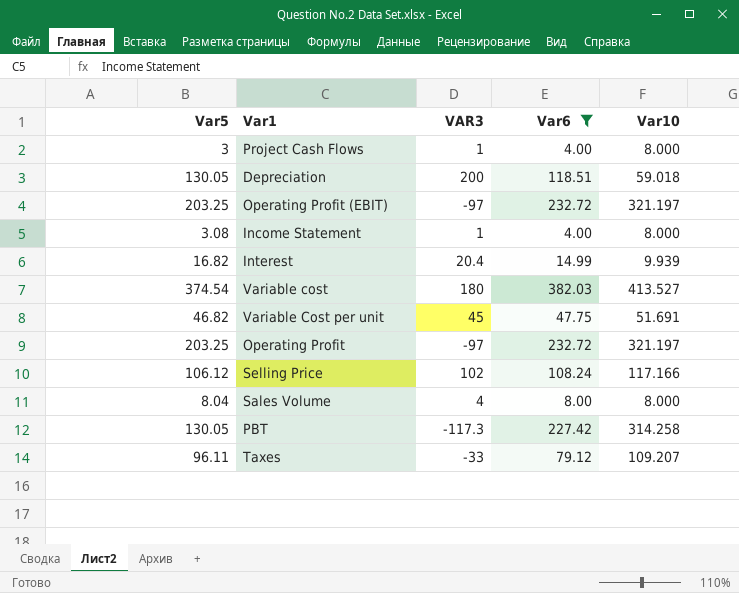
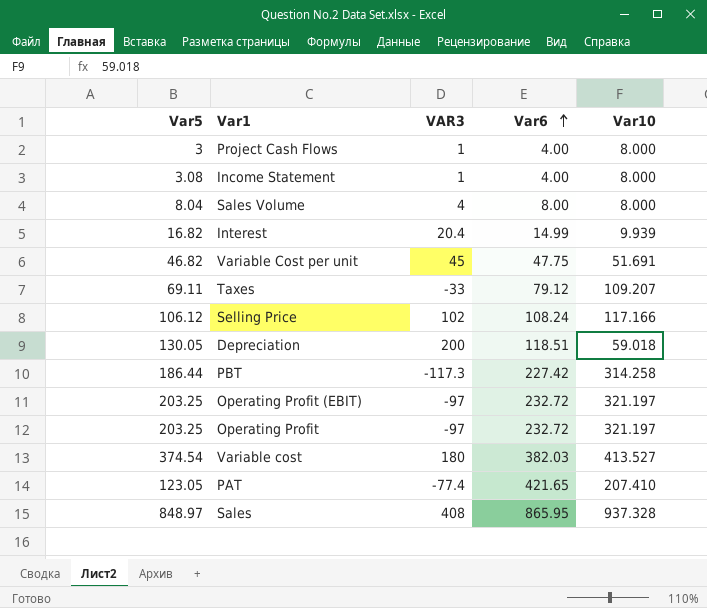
filter: Var6 <= 382.03 -> none
row order: none -> Var6 ascending
Taxes | Var5: 96.11 -> 69.11
PBT | Var5: 130.05 -> 186.44

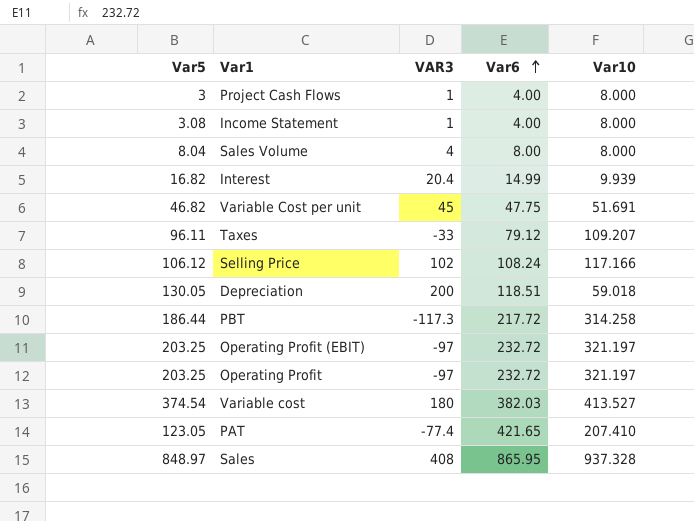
Taxes | Var5: 69.11 -> 96.11
PBT | Var6: 227.42 -> 217.72

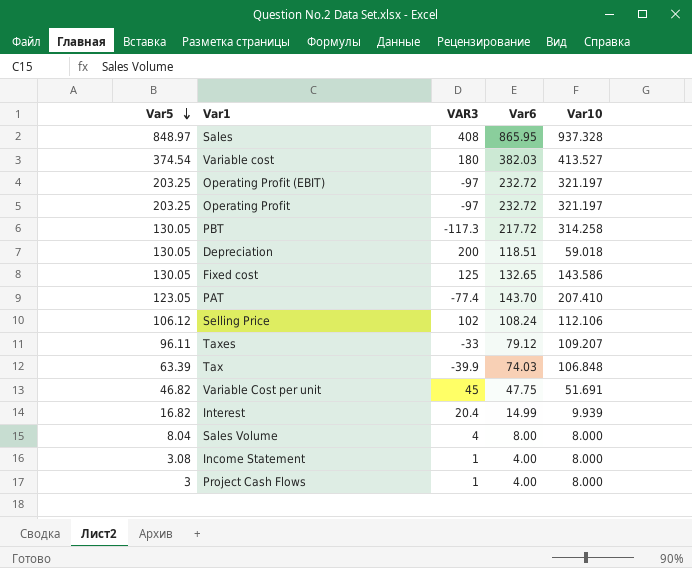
row order: Var6 ascending -> Var5 descending
PBT | Var5: 186.44 -> 130.05
row Fixed cost: none -> 130.05 | 125 | 132.65 | 143.586
PAT | Var6: 421.65 -> 143.70
Selling Price | Var10: 117.166 -> 112.106
row Tax: none -> 63.39 | -39.9 | 74.03 | 106.848

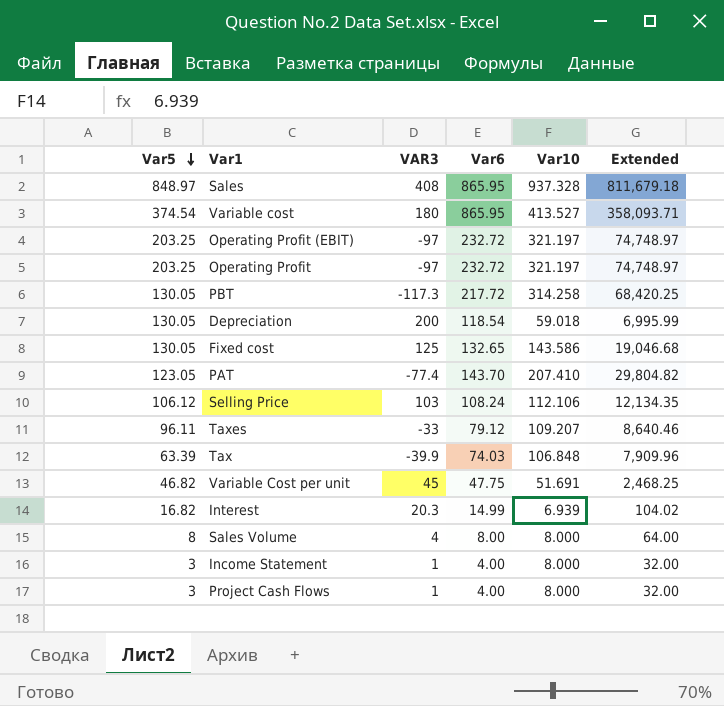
column Extended | formula: none -> [Var6] * [Var10]
Variable cost | Var6: 382.03 -> 865.95
Depreciation | Var6: 118.51 -> 118.54
Selling Price | VAR3: 102 -> 103
Interest | VAR3: 20.4 -> 20.3
Interest | Var10: 9.939 -> 6.939
Sales Volume | Var5: 8.04 -> 8
Income Statement | Var5: 3.08 -> 3

